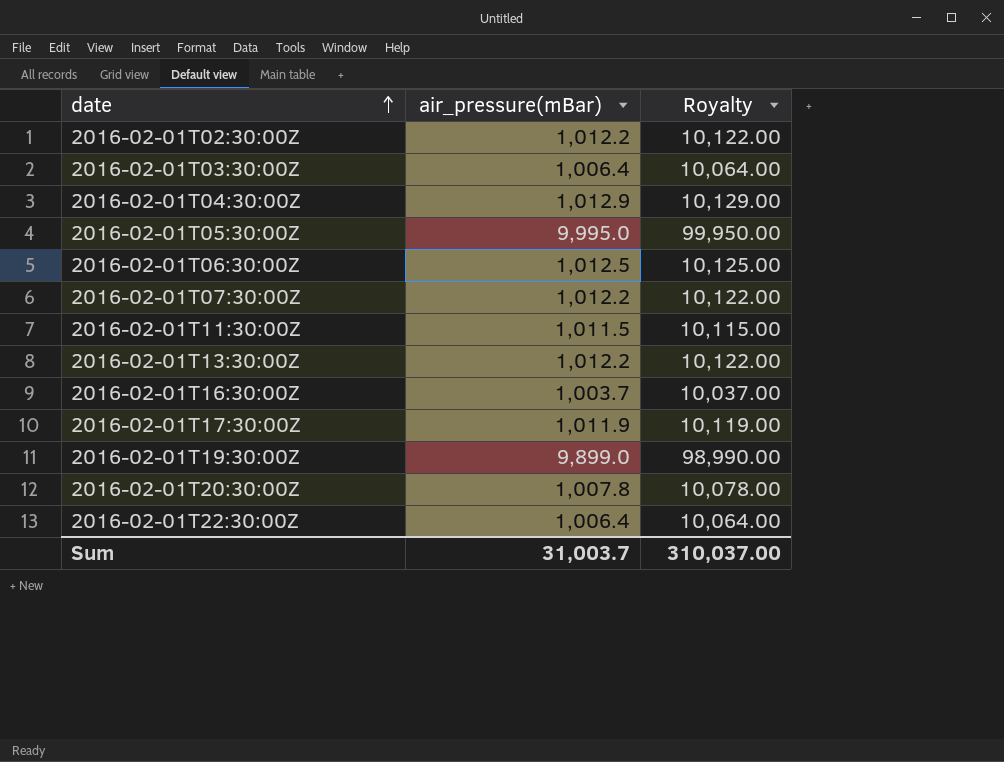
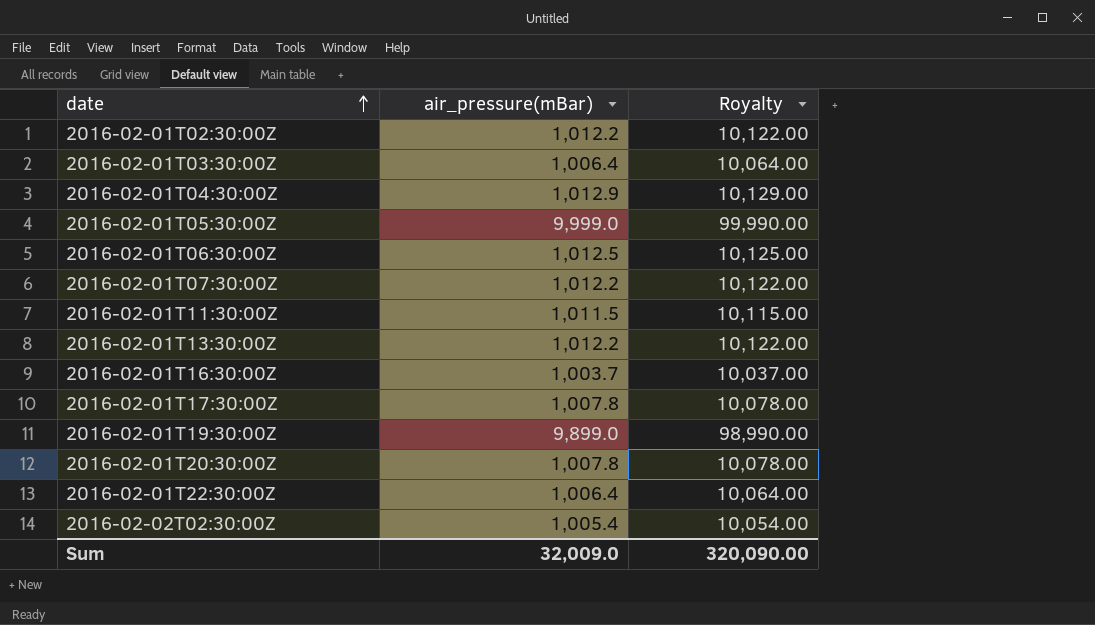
2016-02-01T05:30:00Z | air_pressure(mBar): 9,995.0 -> 9,999.0
2016-02-01T05:30:00Z | Royalty: 99,950.00 -> 99,990.00
2016-02-01T17:30:00Z | air_pressure(mBar): 1,011.9 -> 1,007.8
2016-02-01T17:30:00Z | Royalty: 10,119.00 -> 10,078.00
row 2016-02-02T02:30:00Z: none -> 1,005.4 | 10,054.00
Sum | air_pressure(mBar): 31,003.7 -> 32,009.0
Sum | Royalty: 310,037.00 -> 320,090.00

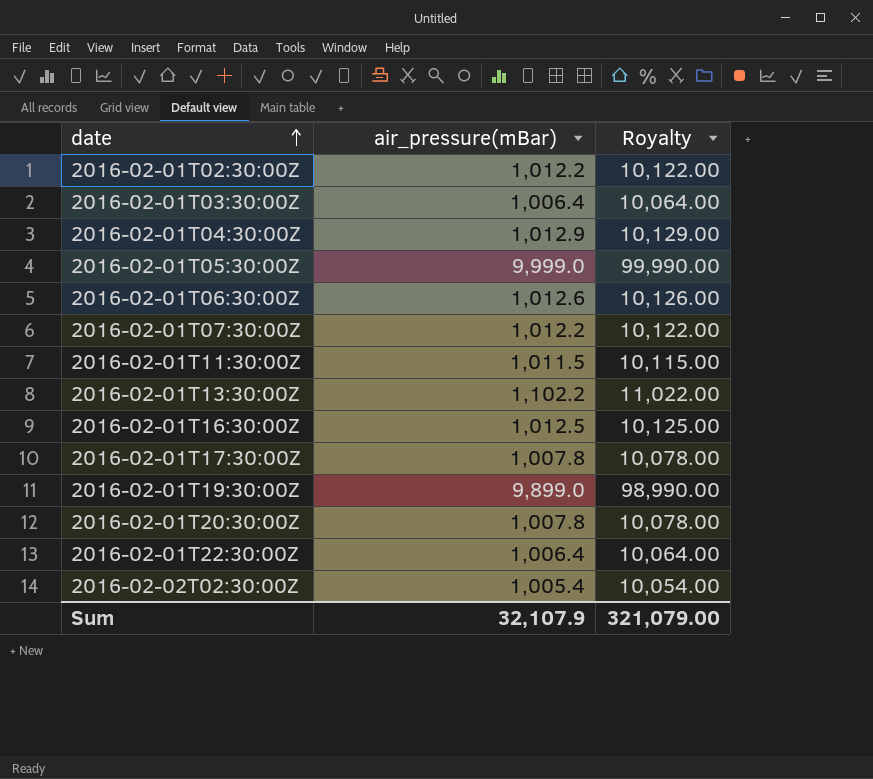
2016-02-01T06:30:00Z | air_pressure(mBar): 1,012.5 -> 1,012.6
2016-02-01T06:30:00Z | Royalty: 10,125.00 -> 10,126.00
2016-02-01T13:30:00Z | air_pressure(mBar): 1,012.2 -> 1,102.2
2016-02-01T13:30:00Z | Royalty: 10,122.00 -> 11,022.00
2016-02-01T16:30:00Z | air_pressure(mBar): 1,003.7 -> 1,012.5
2016-02-01T16:30:00Z | Royalty: 10,037.00 -> 10,125.00
Sum | air_pressure(mBar): 32,009.0 -> 32,107.9
Sum | Royalty: 320,090.00 -> 321,079.00

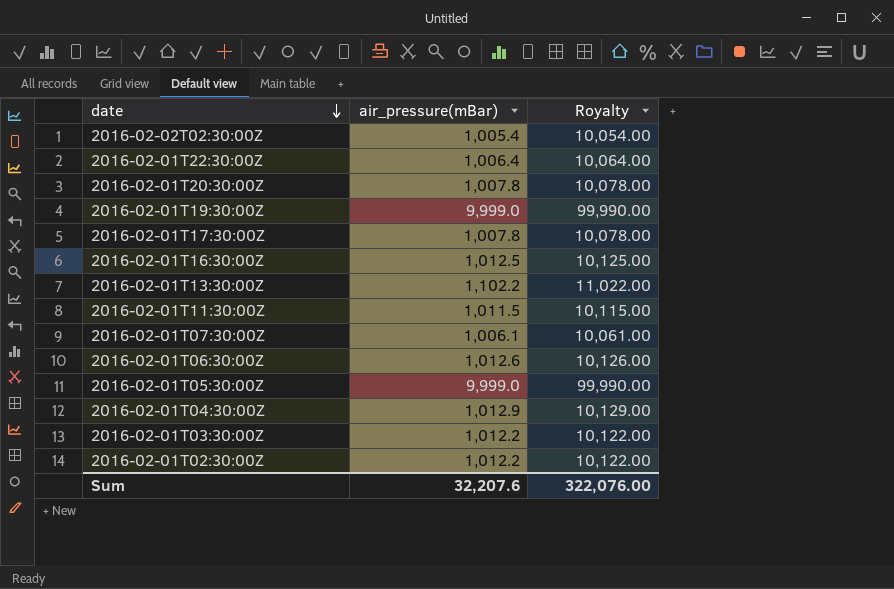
row order: date ascending -> date descending
2016-02-01T19:30:00Z | air_pressure(mBar): 9,899.0 -> 9,999.0
2016-02-01T19:30:00Z | Royalty: 98,990.00 -> 99,990.00
2016-02-01T07:30:00Z | air_pressure(mBar): 1,012.2 -> 1,006.1
2016-02-01T07:30:00Z | Royalty: 10,122.00 -> 10,061.00
2016-02-01T03:30:00Z | air_pressure(mBar): 1,006.4 -> 1,012.2
2016-02-01T03:30:00Z | Royalty: 10,064.00 -> 10,122.00
Sum | air_pressure(mBar): 32,107.9 -> 32,207.6
Sum | Royalty: 321,079.00 -> 322,076.00

